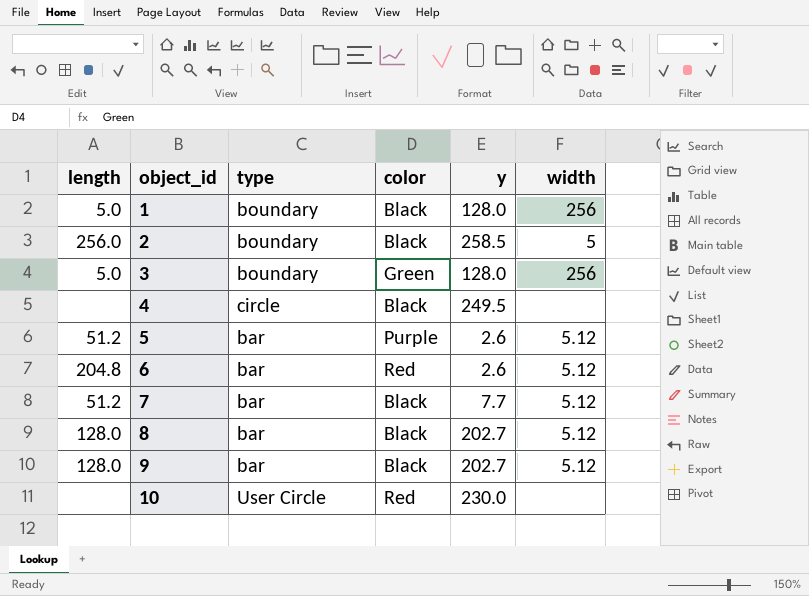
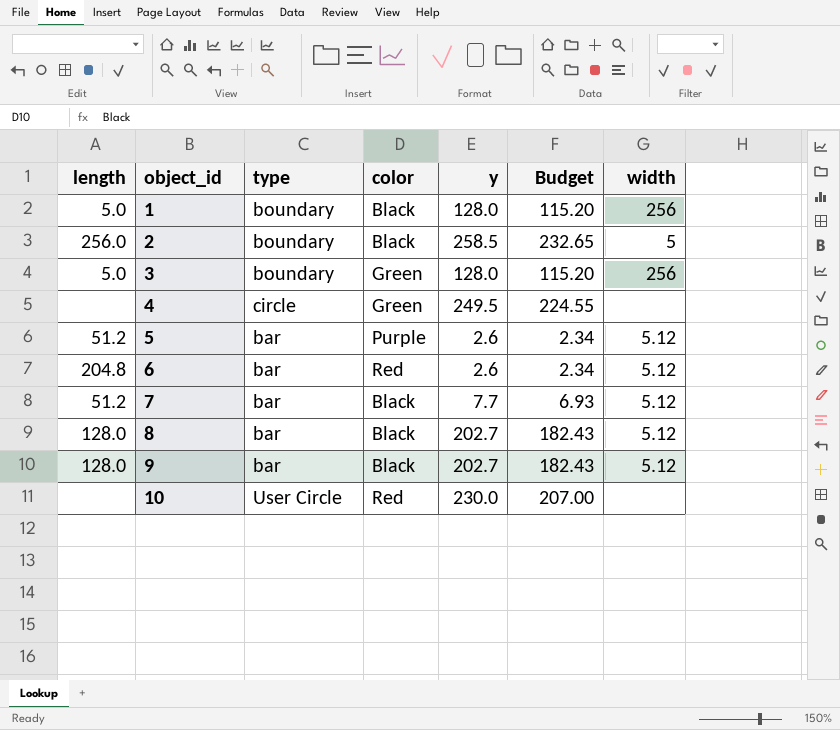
column Budget | formula: none -> [y] * 0.9
4 | color: Black -> Green

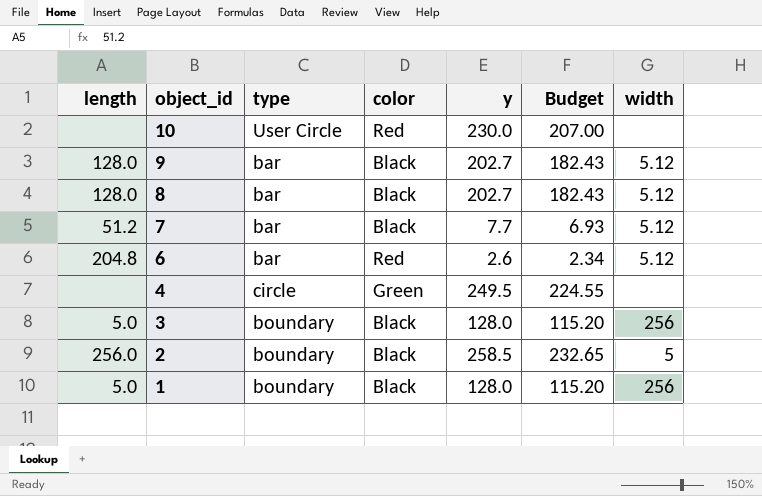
row order: object_id ascending -> object_id descending
row 5: 51.2 | bar | Purple | 2.6 | 2.34 | 5.12 -> none
3 | color: Green -> Black

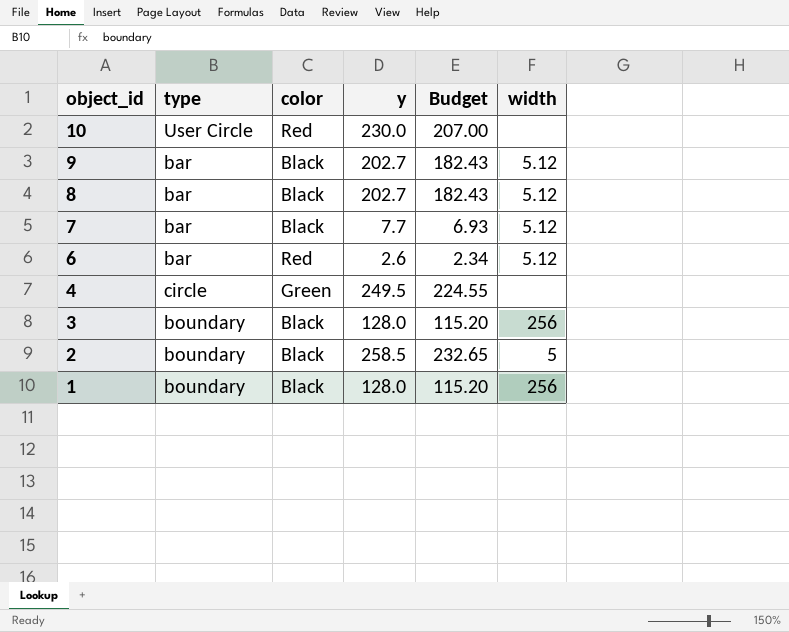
column length | position: 1 -> none

